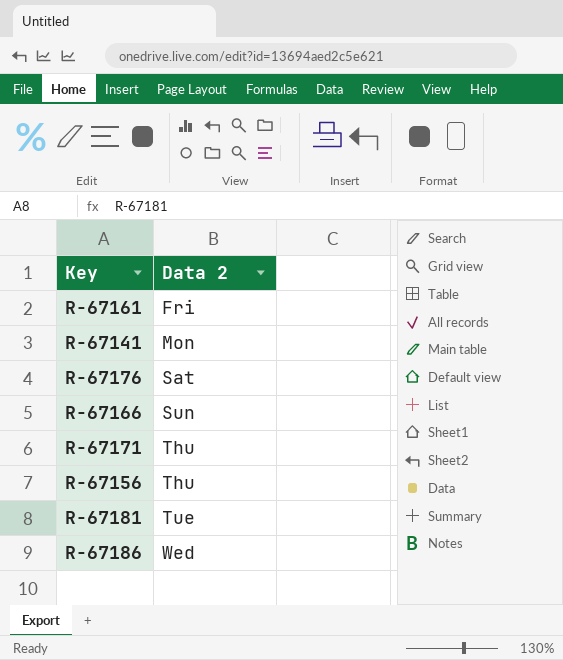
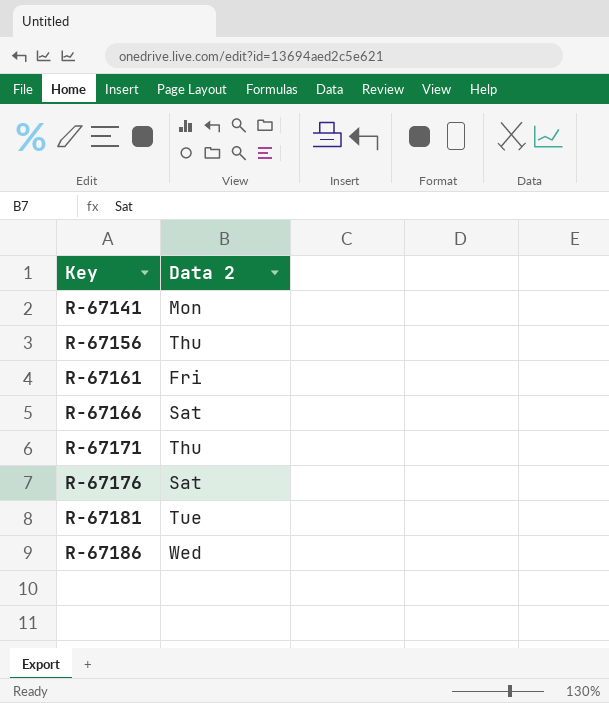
row order: Data 2 ascending -> Key ascending
R-67166 | Data 2: Sun -> Sat

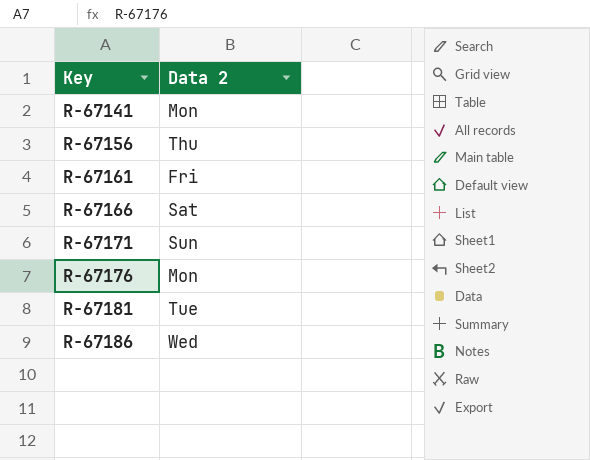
R-67171 | Data 2: Thu -> Sun
R-67176 | Data 2: Sat -> Mon

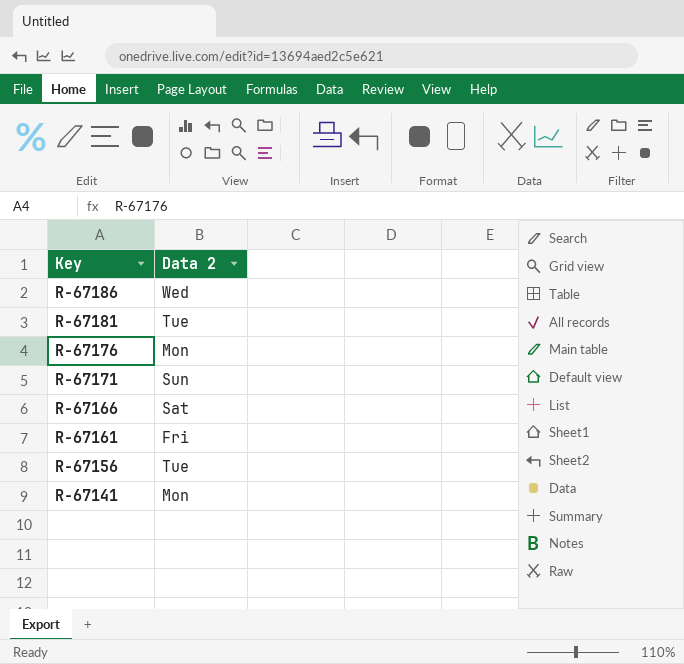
row order: Key ascending -> Key descending
R-67156 | Data 2: Thu -> Tue

